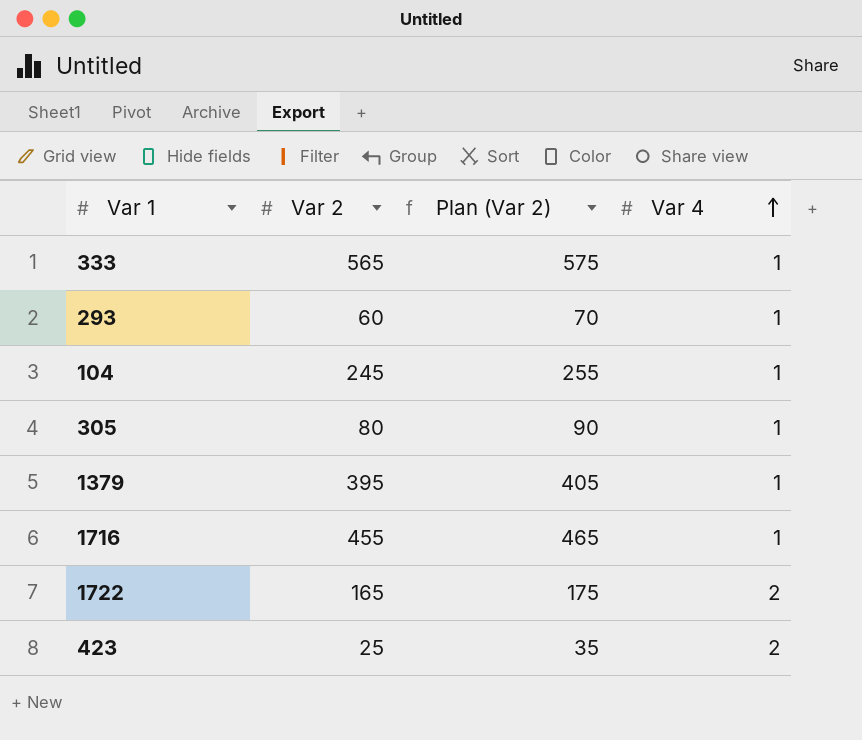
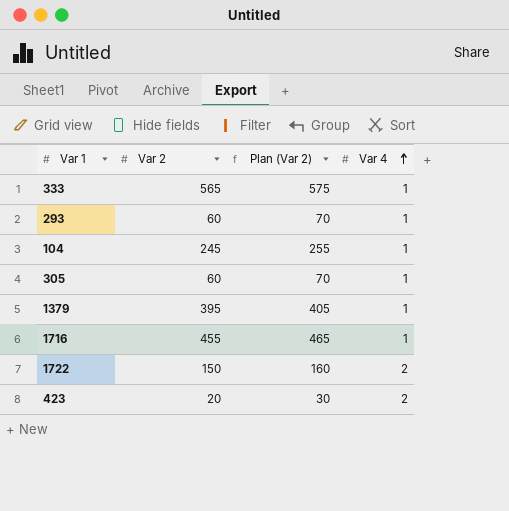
305 | Var 2: 80 -> 60
305 | Plan (Var 2): 90 -> 70
1722 | Var 2: 165 -> 150
1722 | Plan (Var 2): 175 -> 160
423 | Var 2: 25 -> 20
423 | Plan (Var 2): 35 -> 30

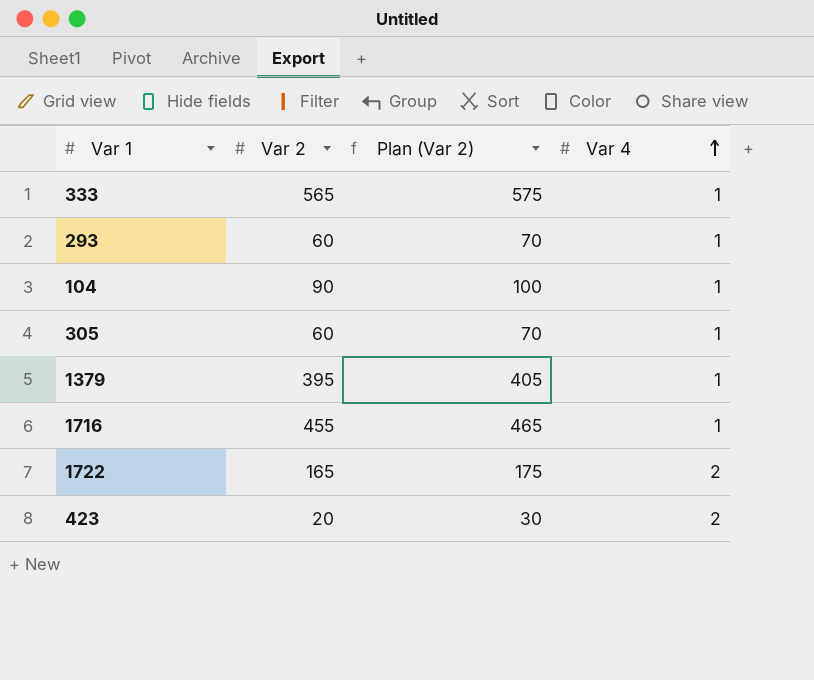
104 | Var 2: 245 -> 90
104 | Plan (Var 2): 255 -> 100
1722 | Var 2: 150 -> 165
1722 | Plan (Var 2): 160 -> 175

